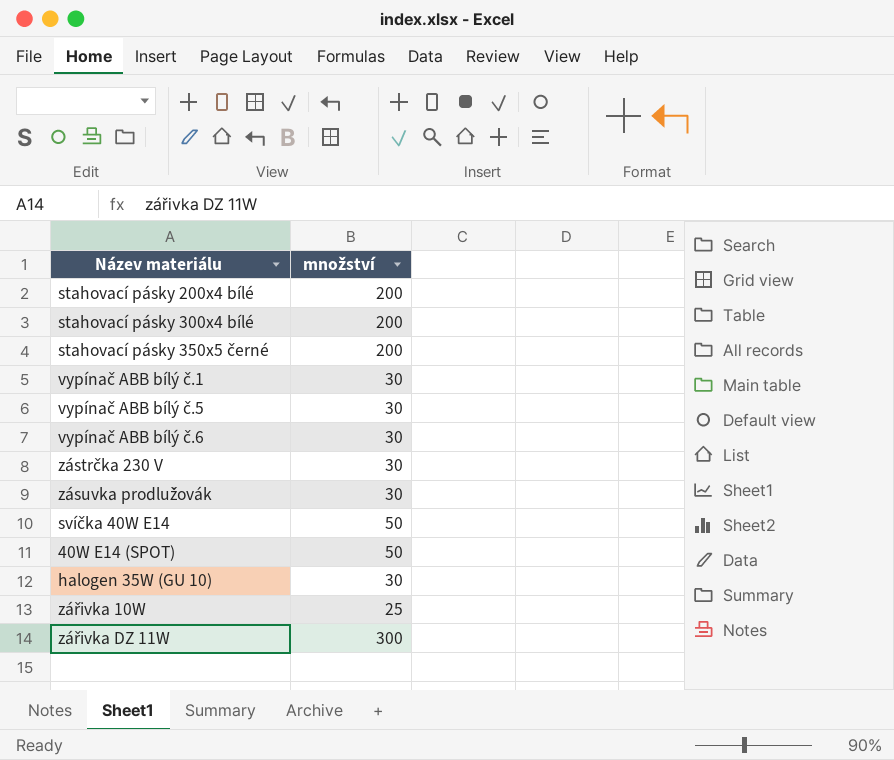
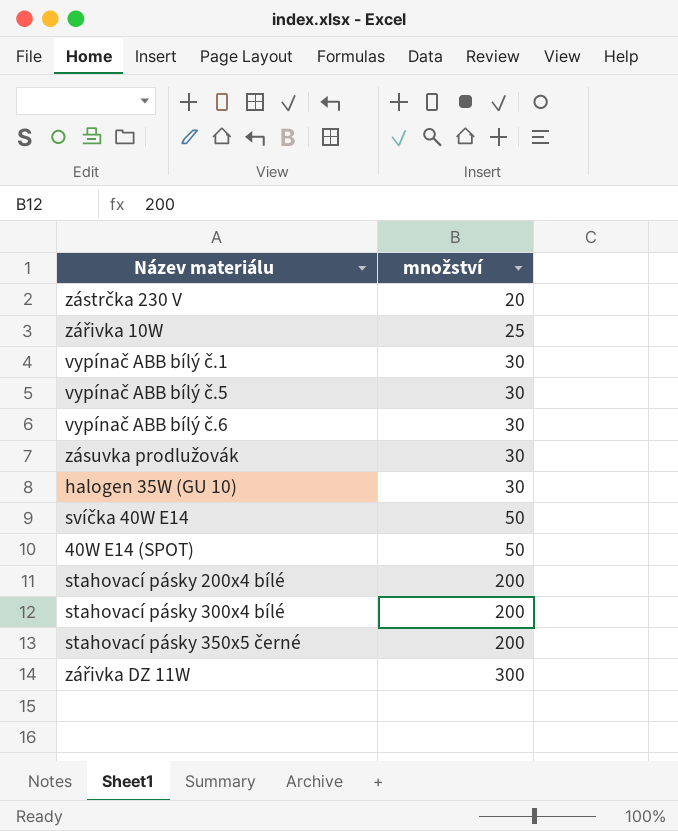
row order: none -> množství ascending
zástrčka 230 V | množství: 30 -> 20

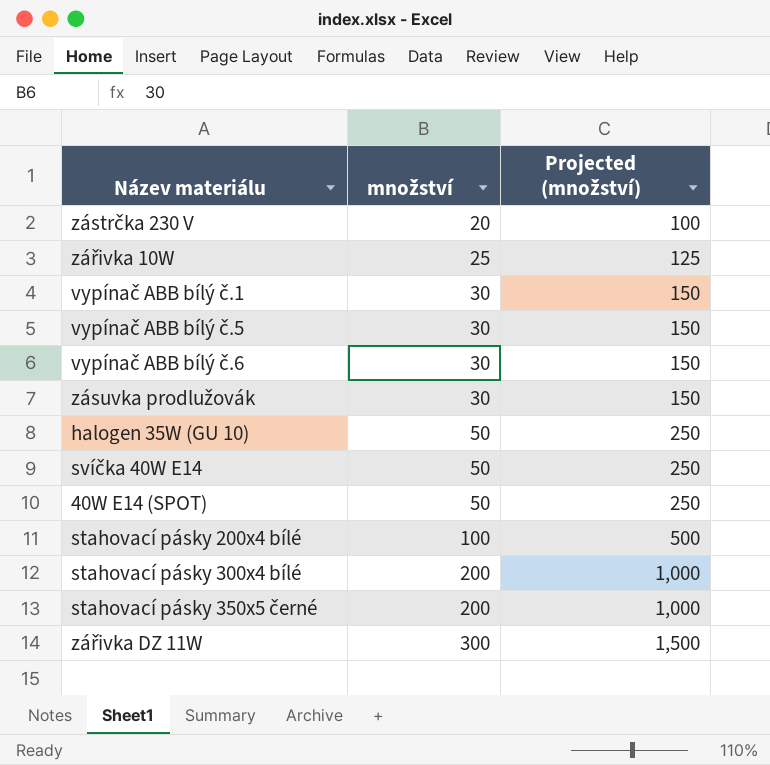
column Projected (množství) | formula: none -> [množství] * 5
halogen 35W (GU 10) | množství: 30 -> 50
stahovací pásky 200x4 bílé | množství: 200 -> 100

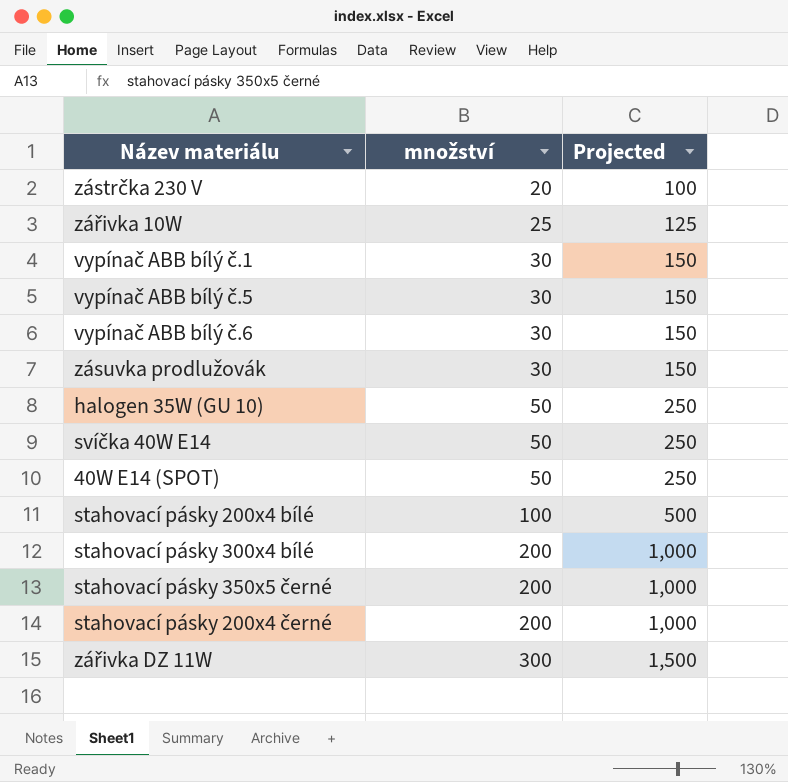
column name: Projected (množství) -> Projected
row stahovací pásky 200x4 černé: none -> 200 | 1,000

